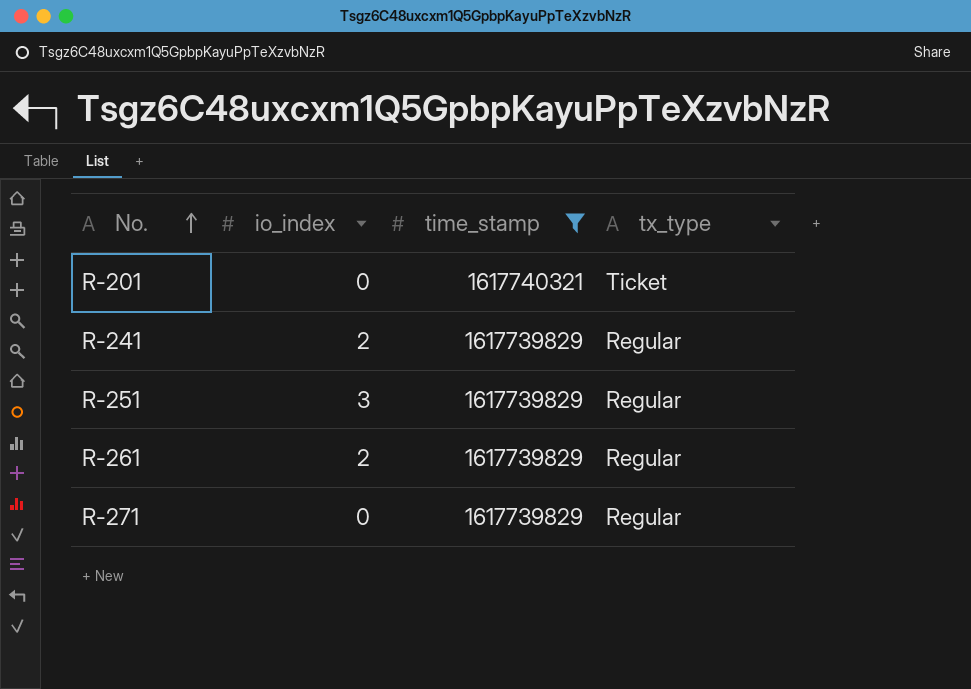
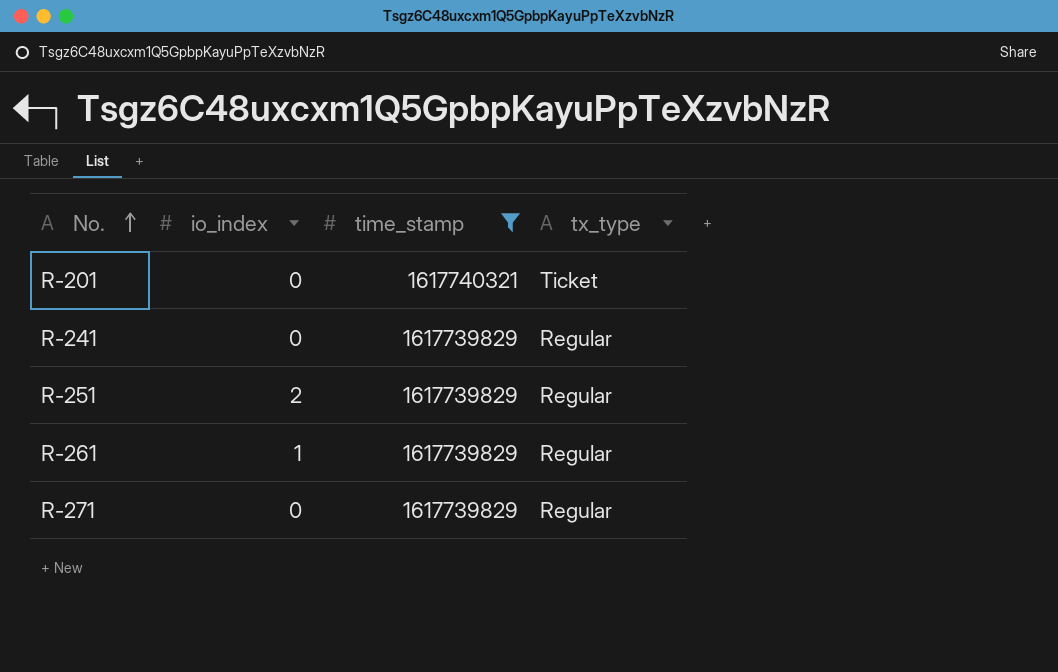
R-241 | io_index: 2 -> 0
R-251 | io_index: 3 -> 2
R-261 | io_index: 2 -> 1

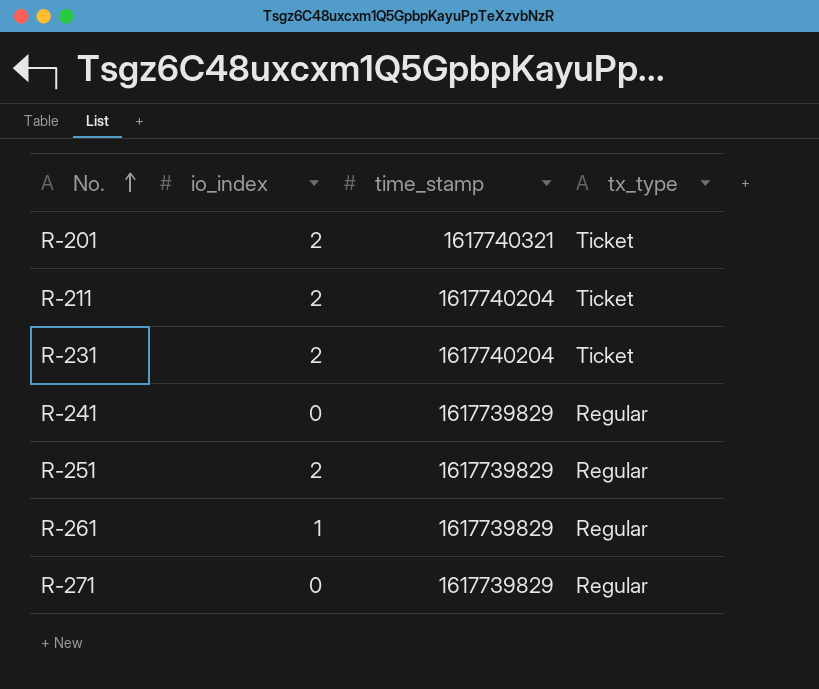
filter: time_stamp != 1617740204 -> none
R-201 | io_index: 0 -> 2

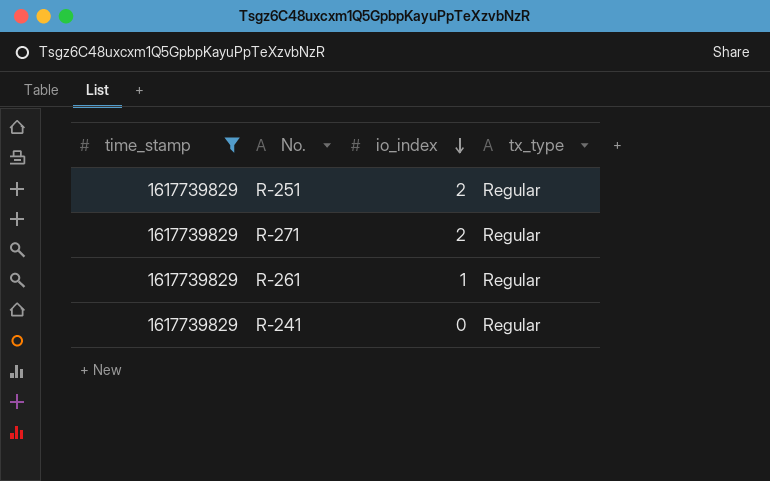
filter: none -> time_stamp = 1617739829
row order: No. ascending -> io_index descending
column time_stamp | position: 3 -> 1
R-271 | io_index: 0 -> 2

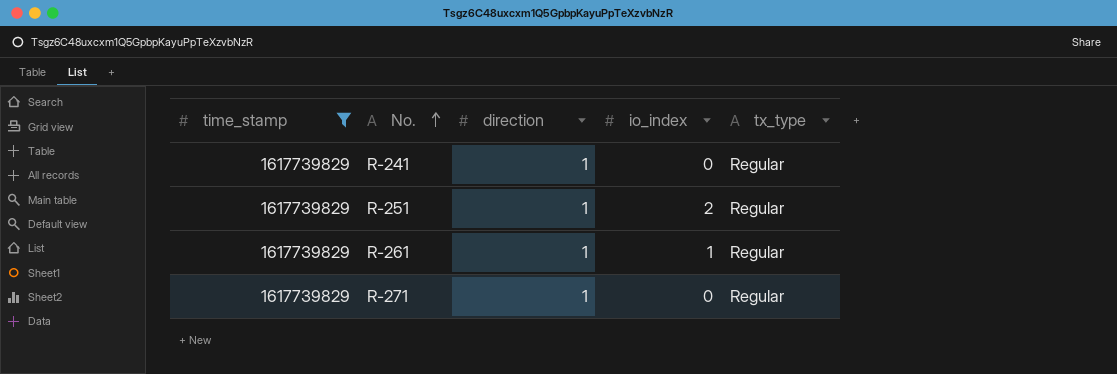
row order: io_index descending -> No. ascending
column direction | position: none -> 3
R-271 | io_index: 2 -> 0

